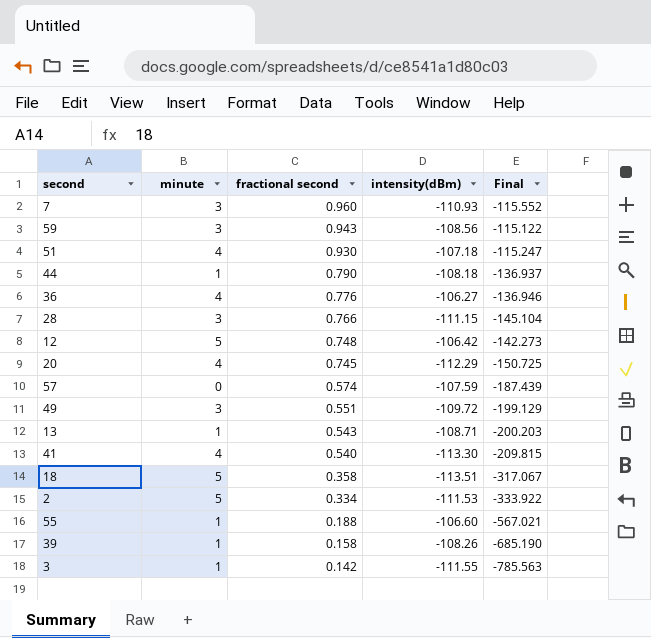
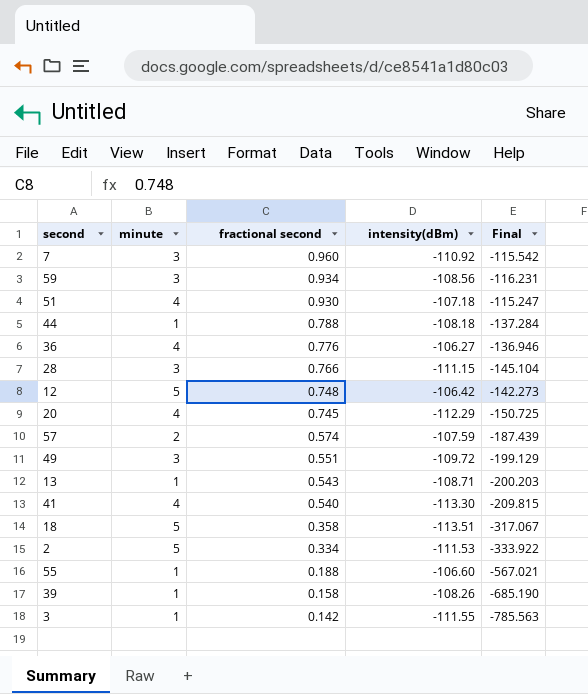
7 | intensity(dBm): -110.93 -> -110.92
7 | Final: -115.552 -> -115.542
59 | fractional second: 0.943 -> 0.934
59 | Final: -115.122 -> -116.231
44 | fractional second: 0.790 -> 0.788
44 | Final: -136.937 -> -137.284
57 | minute: 0 -> 2

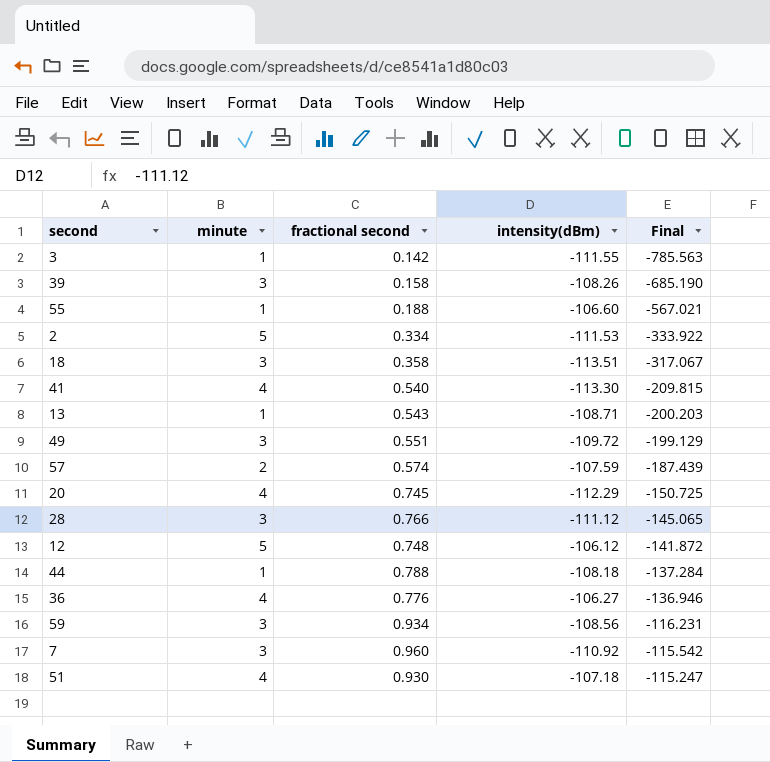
row order: fractional second descending -> Final ascending
39 | minute: 1 -> 3
18 | minute: 5 -> 3
28 | intensity(dBm): -111.15 -> -111.12
28 | Final: -145.104 -> -145.065
12 | intensity(dBm): -106.42 -> -106.12
12 | Final: -142.273 -> -141.872

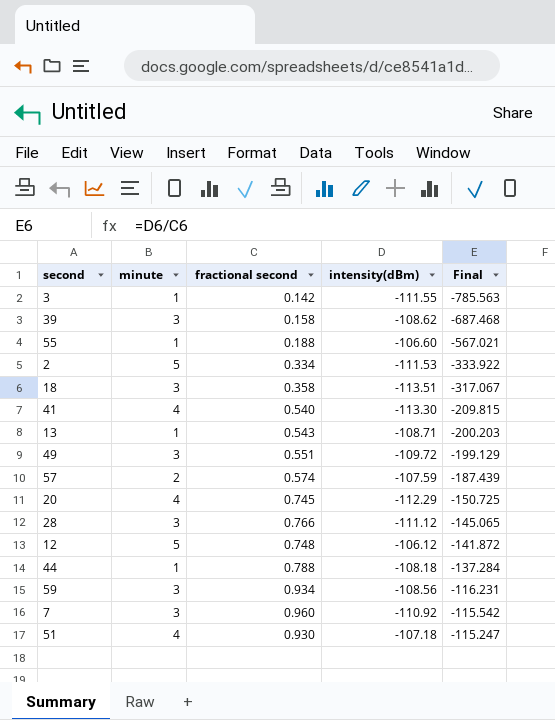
row 36: 4 | 0.776 | -106.27 | -136.946 -> none
39 | intensity(dBm): -108.26 -> -108.62
39 | Final: -685.190 -> -687.468

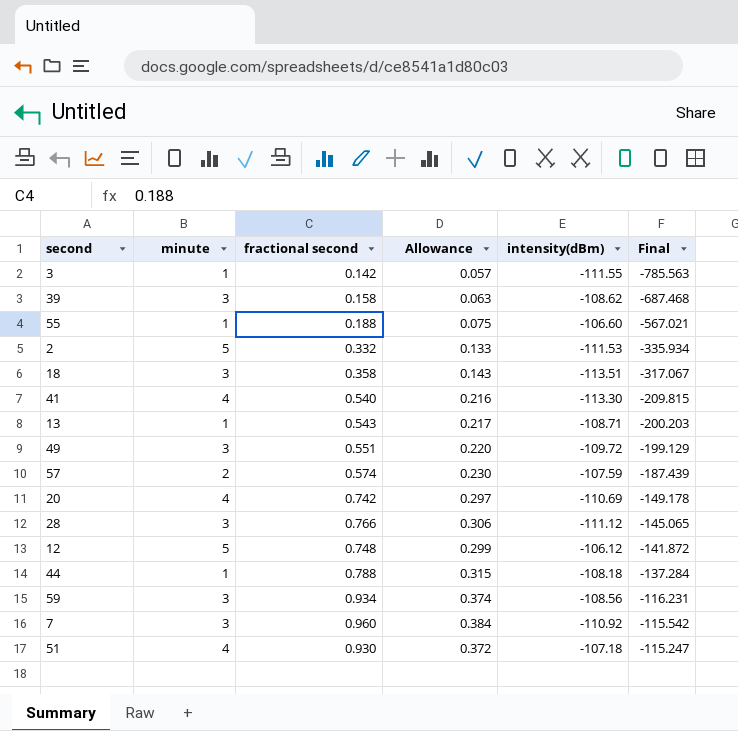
column Allowance | formula: none -> [fractional second] * 0.4
2 | fractional second: 0.334 -> 0.332
2 | Final: -333.922 -> -335.934
20 | fractional second: 0.745 -> 0.742
20 | intensity(dBm): -112.29 -> -110.69
20 | Final: -150.725 -> -149.178

